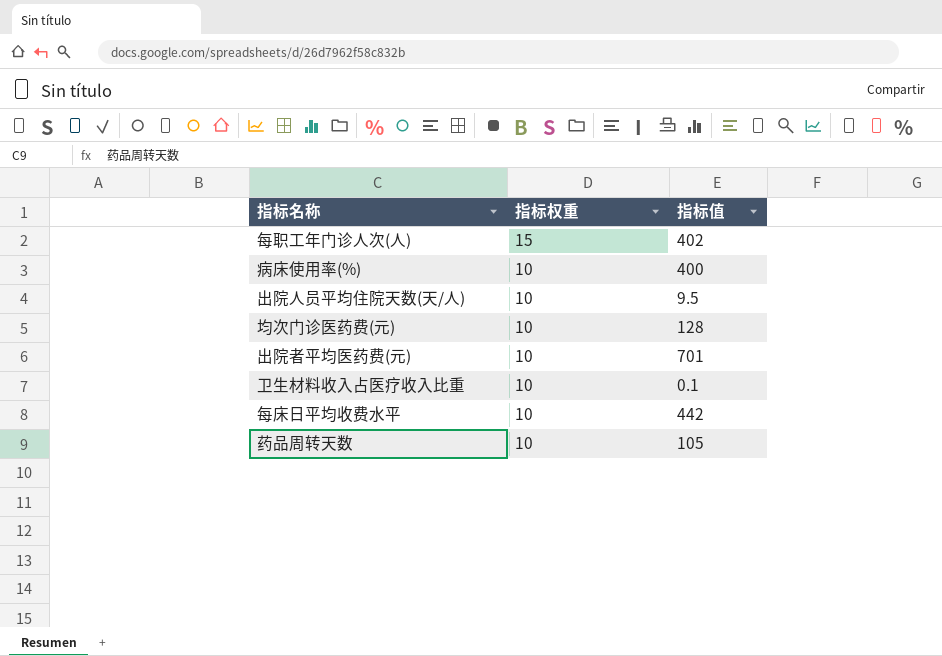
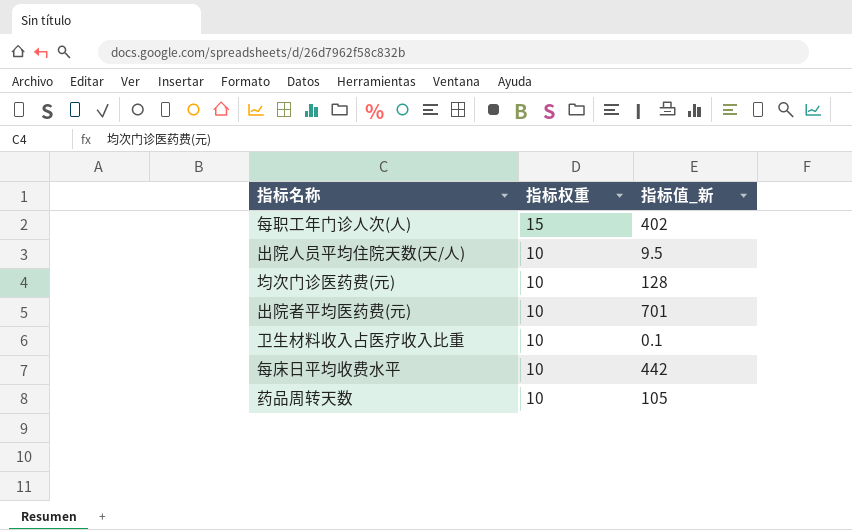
column name: 指标值 -> 指标值_新
row 病床使用率(%): 10 | 400 -> none

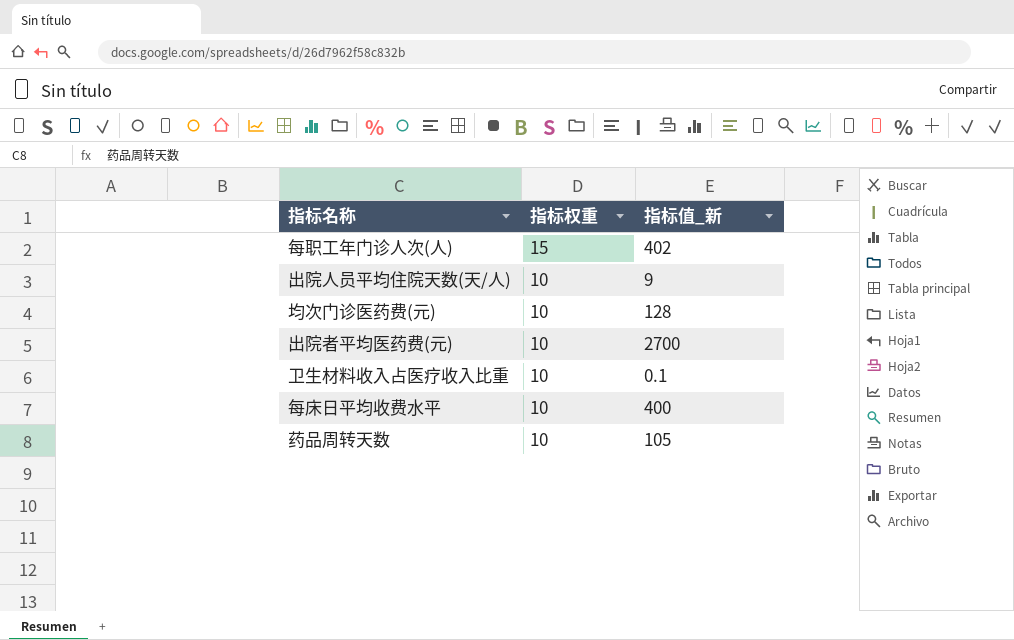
出院人员平均住院天数(天/人) | 指标值_新: 9.5 -> 9
出院者平均医药费(元) | 指标值_新: 701 -> 2700
每床日平均收费水平 | 指标值_新: 442 -> 400

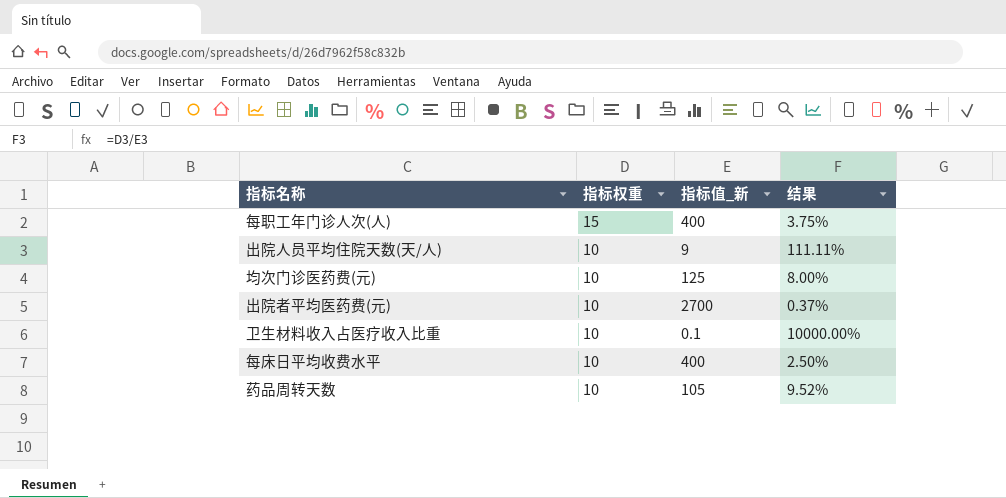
column 结果 | formula: none -> [指标权重] / [指标值_新]
每职工年门诊人次(人) | 指标值_新: 402 -> 400
均次门诊医药费(元) | 指标值_新: 128 -> 125

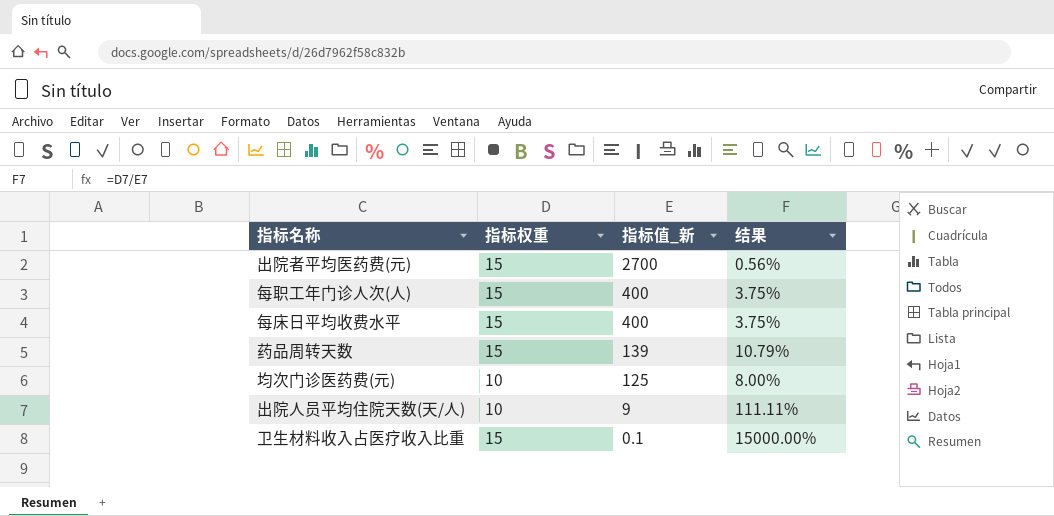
row order: 指标权重 descending -> 指标值_新 descending
出院者平均医药费(元) | 指标权重: 10 -> 15
出院者平均医药费(元) | 结果: 0.37% -> 0.56%
每床日平均收费水平 | 指标权重: 10 -> 15
每床日平均收费水平 | 结果: 2.50% -> 3.75%
药品周转天数 | 指标权重: 10 -> 15
药品周转天数 | 指标值_新: 105 -> 139
药品周转天数 | 结果: 9.52% -> 10.79%
卫生材料收入占医疗收入比重 | 指标权重: 10 -> 15
卫生材料收入占医疗收入比重 | 结果: 10000.00% -> 15000.00%

